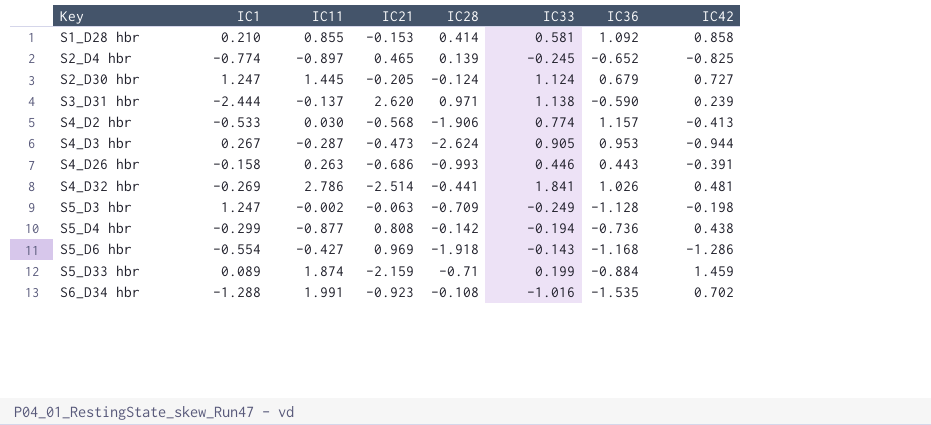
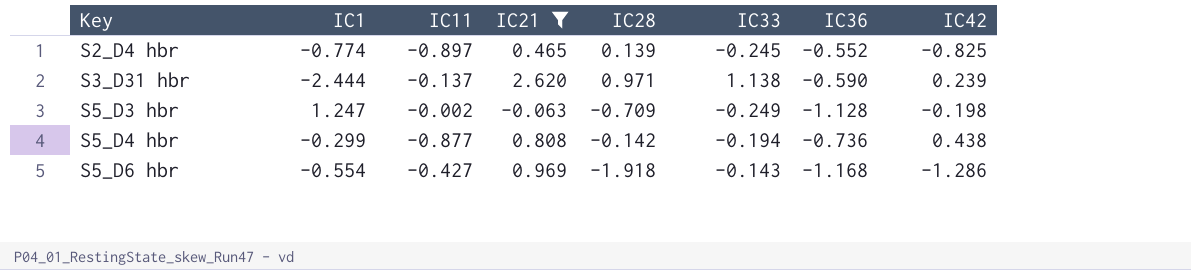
filter: none -> IC21 >= -0.063
S2_D4 hbr | IC36: -0.652 -> -0.552

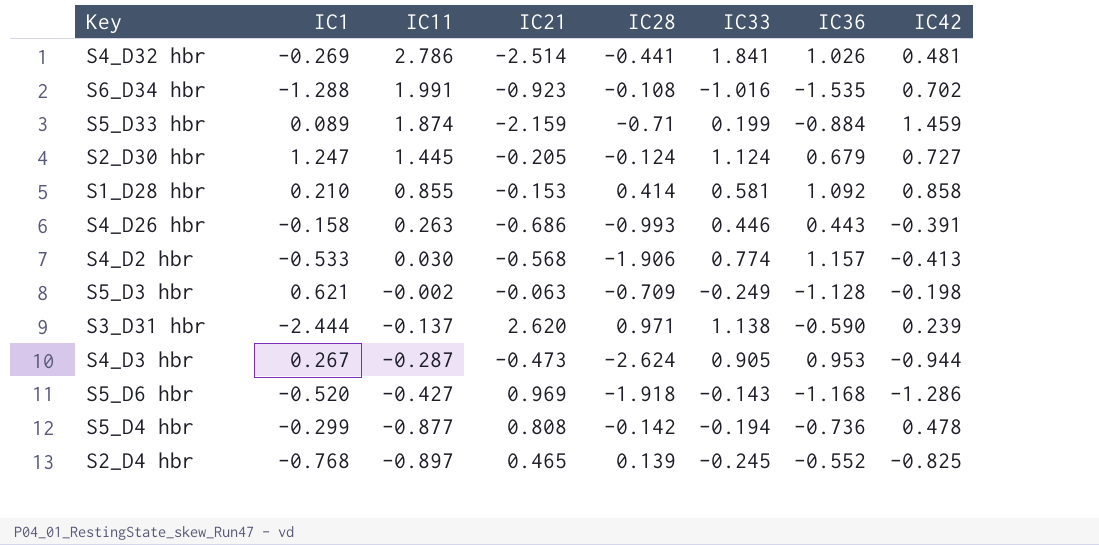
filter: IC21 >= -0.063 -> none
row order: Key ascending -> IC11 descending
S5_D3 hbr | IC1: 1.247 -> 0.621
S5_D6 hbr | IC1: -0.554 -> -0.520
S5_D4 hbr | IC42: 0.438 -> 0.478
S2_D4 hbr | IC1: -0.774 -> -0.768

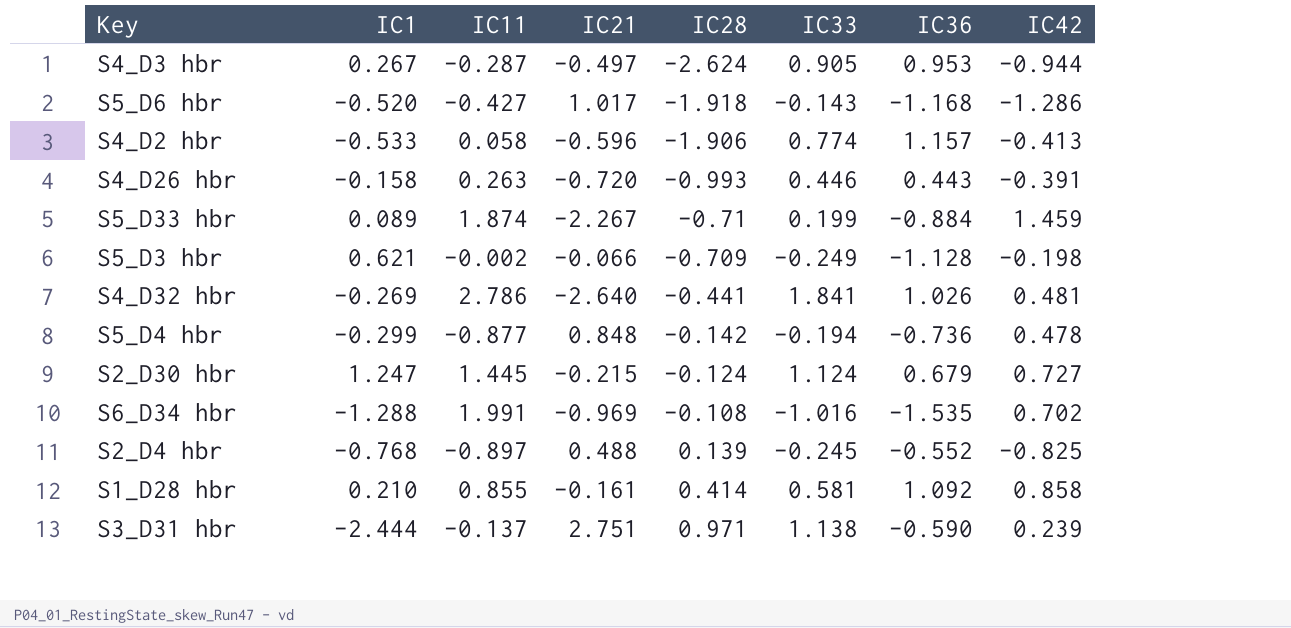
row order: IC11 descending -> IC28 ascending
S4_D3 hbr | IC21: -0.473 -> -0.497
S5_D6 hbr | IC21: 0.969 -> 1.017
S4_D2 hbr | IC11: 0.030 -> 0.058
S4_D2 hbr | IC21: -0.568 -> -0.596
S4_D26 hbr | IC21: -0.686 -> -0.720
S5_D33 hbr | IC21: -2.159 -> -2.267
S5_D3 hbr | IC21: -0.063 -> -0.066
S4_D32 hbr | IC21: -2.514 -> -2.640
S5_D4 hbr | IC21: 0.808 -> 0.848
S2_D30 hbr | IC21: -0.205 -> -0.215
S6_D34 hbr | IC21: -0.923 -> -0.969
S2_D4 hbr | IC21: 0.465 -> 0.488
S1_D28 hbr | IC21: -0.153 -> -0.161
S3_D31 hbr | IC21: 2.620 -> 2.751

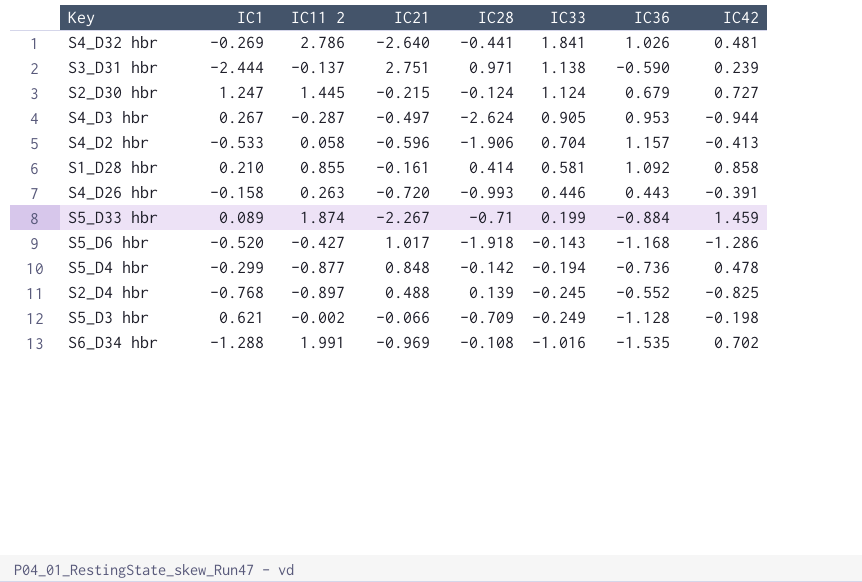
row order: IC28 ascending -> IC33 descending
column name: IC11 -> IC11 2
S4_D2 hbr | IC33: 0.774 -> 0.704

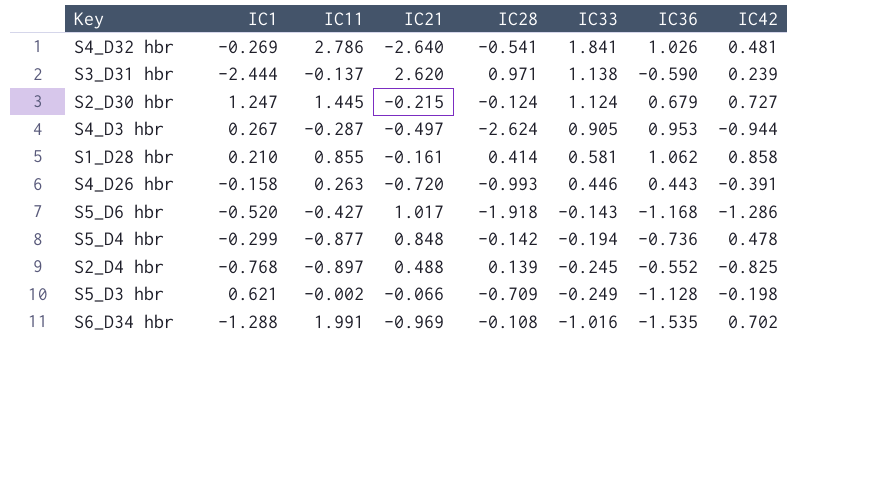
column name: IC11 2 -> IC11
row S4_D2 hbr: -0.533 | 0.058 | -0.596 | -1.906 | 0.704 | 1.157 | -0.413 -> none
row S5_D33 hbr: 0.089 | 1.874 | -2.267 | -0.71 | 0.199 | -0.884 | 1.459 -> none
S4_D32 hbr | IC28: -0.441 -> -0.541
S3_D31 hbr | IC21: 2.751 -> 2.620
S1_D28 hbr | IC36: 1.092 -> 1.062

